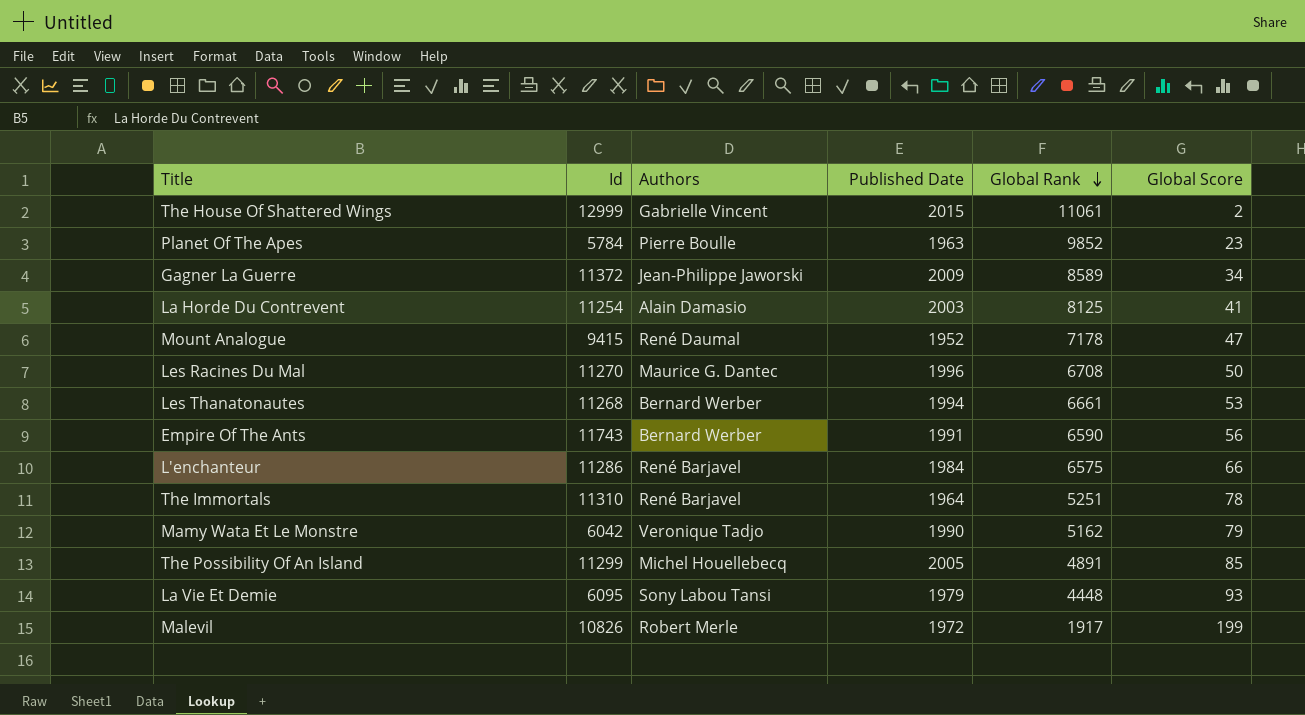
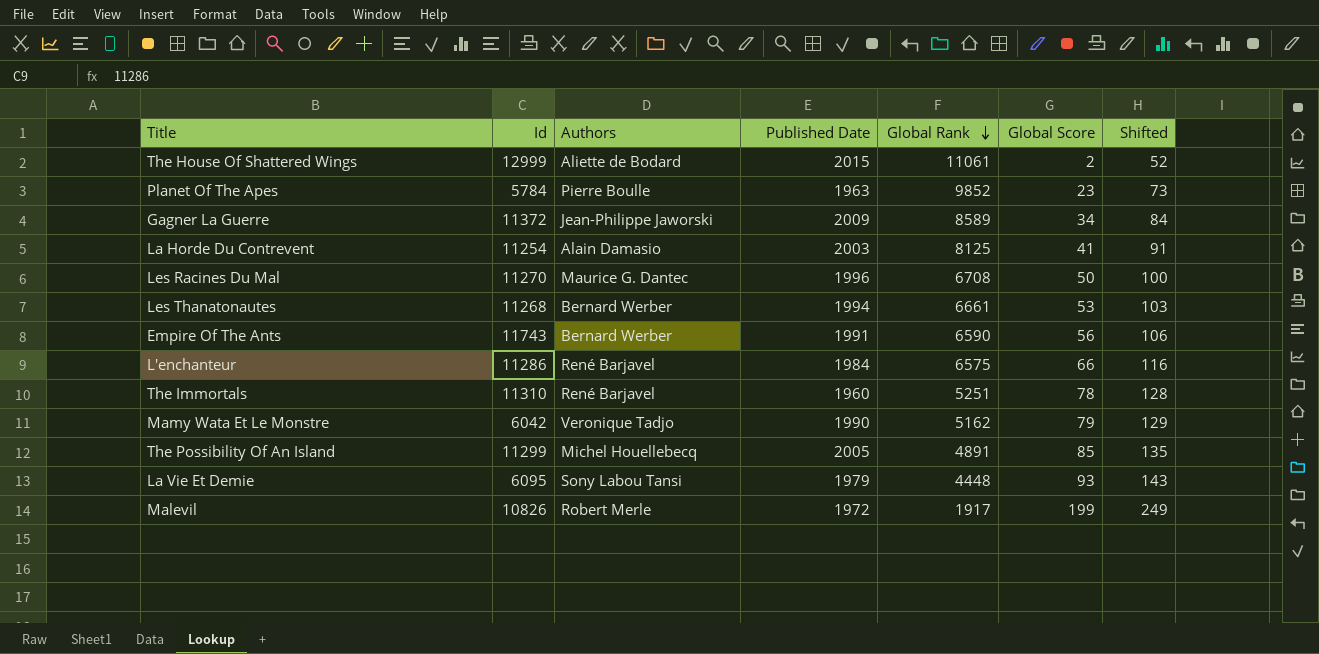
column Shifted | formula: none -> [Global Score] + 50
row Mount Analogue: 9415 | René Daumal | 1952 | 7178 | 47 -> none
The House Of Shattered Wings | Authors: Gabrielle Vincent -> Aliette de Bodard
The Immortals | Published Date: 1964 -> 1960

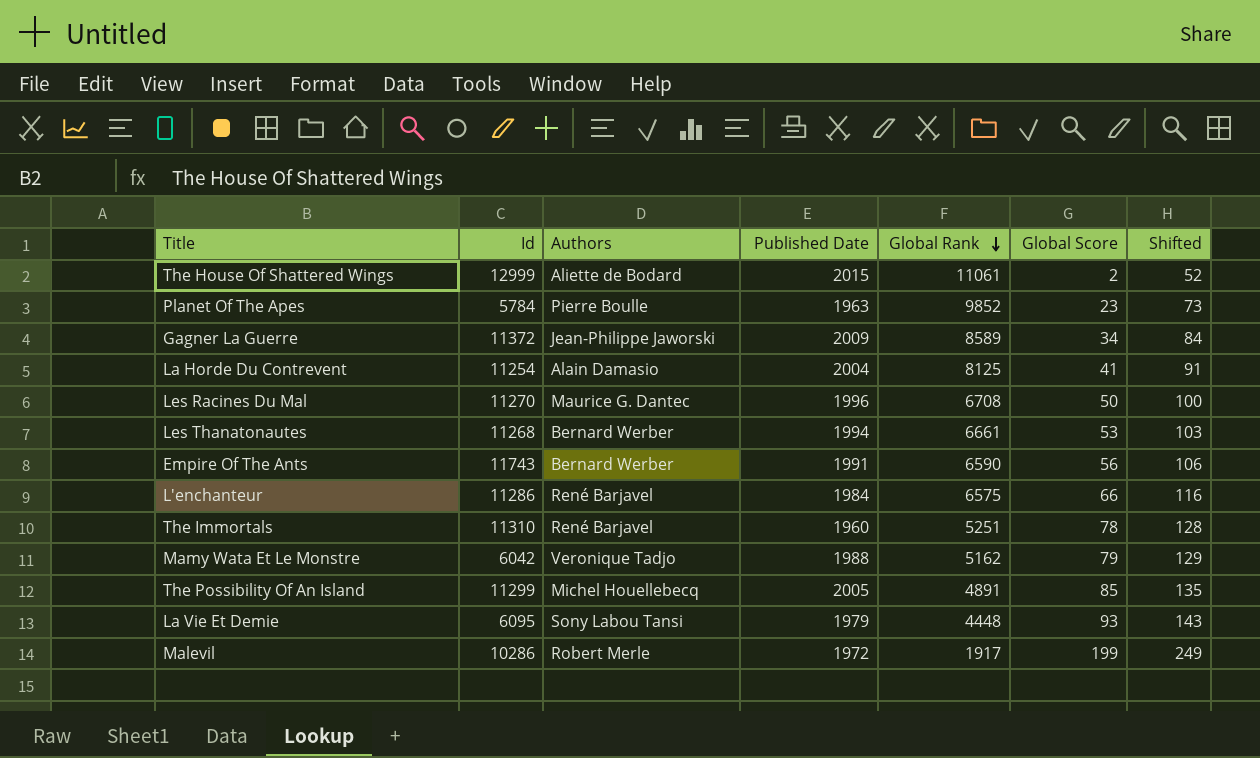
La Horde Du Contrevent | Published Date: 2003 -> 2004
Mamy Wata Et Le Monstre | Published Date: 1990 -> 1988
Malevil | Id: 10826 -> 10286

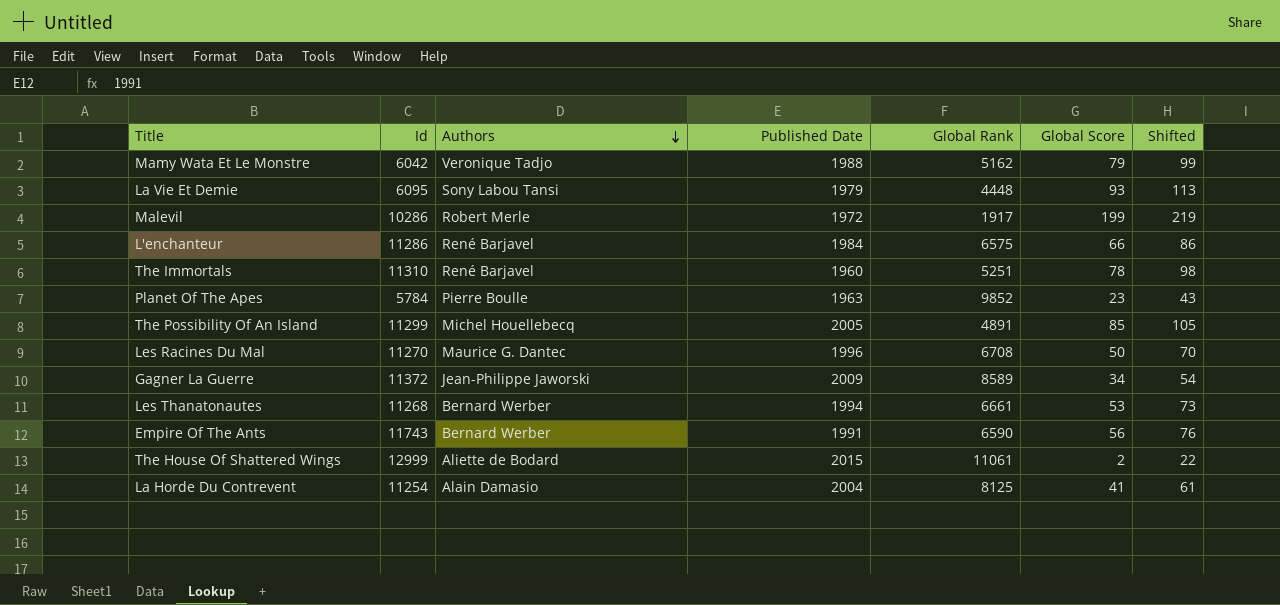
row order: Global Rank descending -> Authors descending
column Shifted | formula: [Global Score] + 50 -> [Global Score] + 20

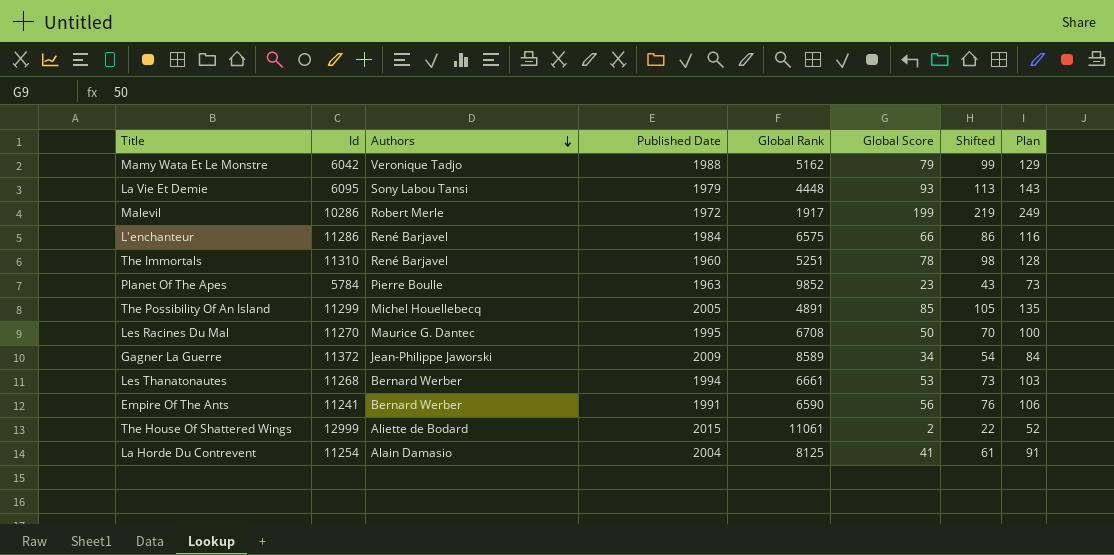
column Plan | formula: none -> [Global Score] + 50
Les Racines Du Mal | Published Date: 1996 -> 1995
Empire Of The Ants | Id: 11743 -> 11241

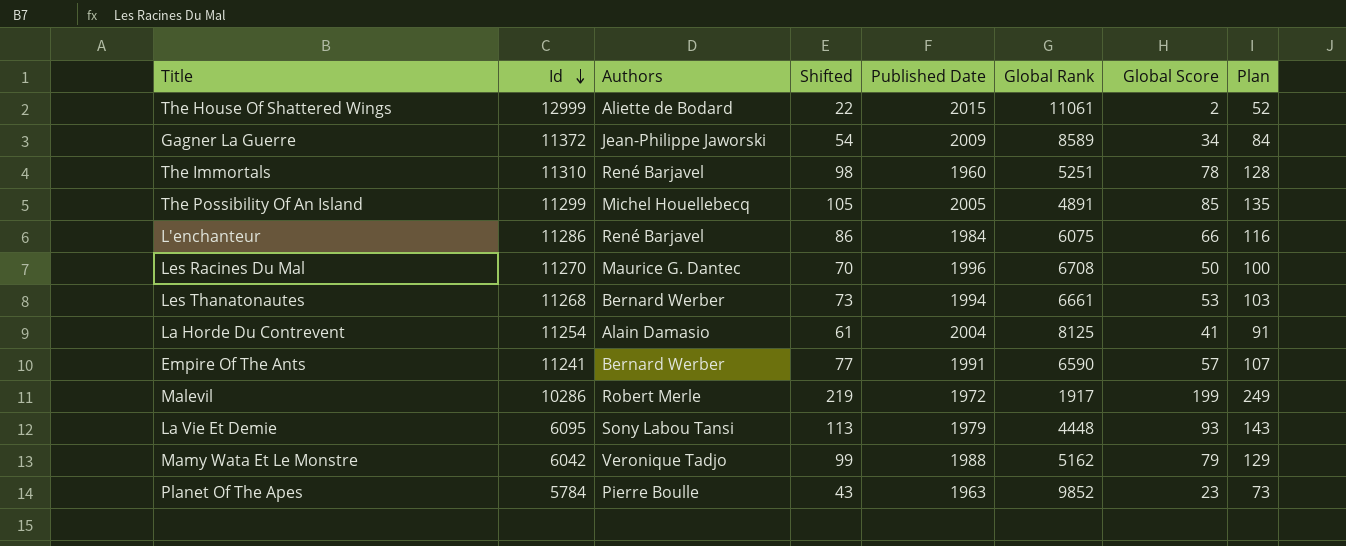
row order: Authors descending -> Id descending
column Shifted | position: 7 -> 4
L'enchanteur | Global Rank: 6575 -> 6075
Les Racines Du Mal | Published Date: 1995 -> 1996
Empire Of The Ants | Shifted: 76 -> 77
Empire Of The Ants | Global Score: 56 -> 57
Empire Of The Ants | Plan: 106 -> 107

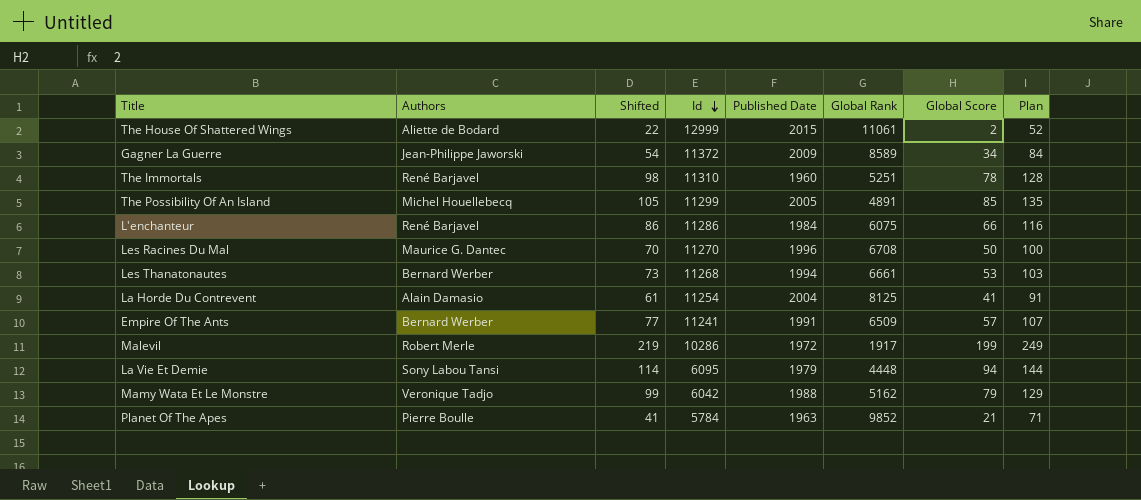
column Id | position: 2 -> 4
Empire Of The Ants | Global Rank: 6590 -> 6509
La Vie Et Demie | Shifted: 113 -> 114
La Vie Et Demie | Global Score: 93 -> 94
La Vie Et Demie | Plan: 143 -> 144
Planet Of The Apes | Shifted: 43 -> 41
Planet Of The Apes | Global Score: 23 -> 21
Planet Of The Apes | Plan: 73 -> 71

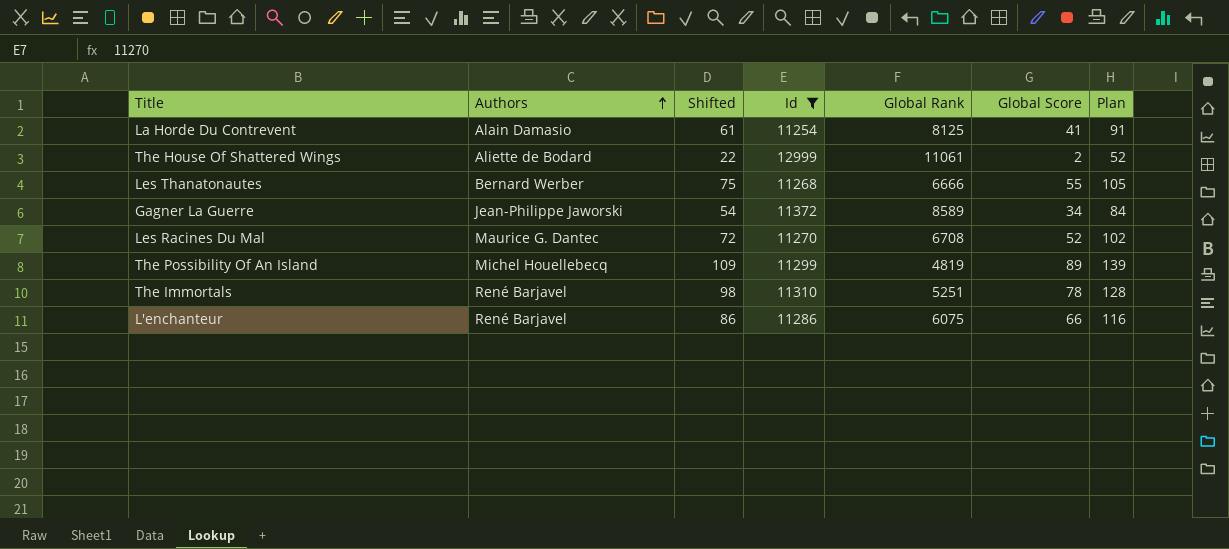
filter: none -> Id >= 11254
row order: Id descending -> Authors ascending
column Published Date | position: 5 -> none
Les Thanatonautes | Shifted: 73 -> 75
Les Thanatonautes | Global Rank: 6661 -> 6666
Les Thanatonautes | Global Score: 53 -> 55
Les Thanatonautes | Plan: 103 -> 105
Les Racines Du Mal | Shifted: 70 -> 72
Les Racines Du Mal | Global Score: 50 -> 52
Les Racines Du Mal | Plan: 100 -> 102
The Possibility Of An Island | Shifted: 105 -> 109
The Possibility Of An Island | Global Rank: 4891 -> 4819
The Possibility Of An Island | Global Score: 85 -> 89
The Possibility Of An Island | Plan: 135 -> 139

